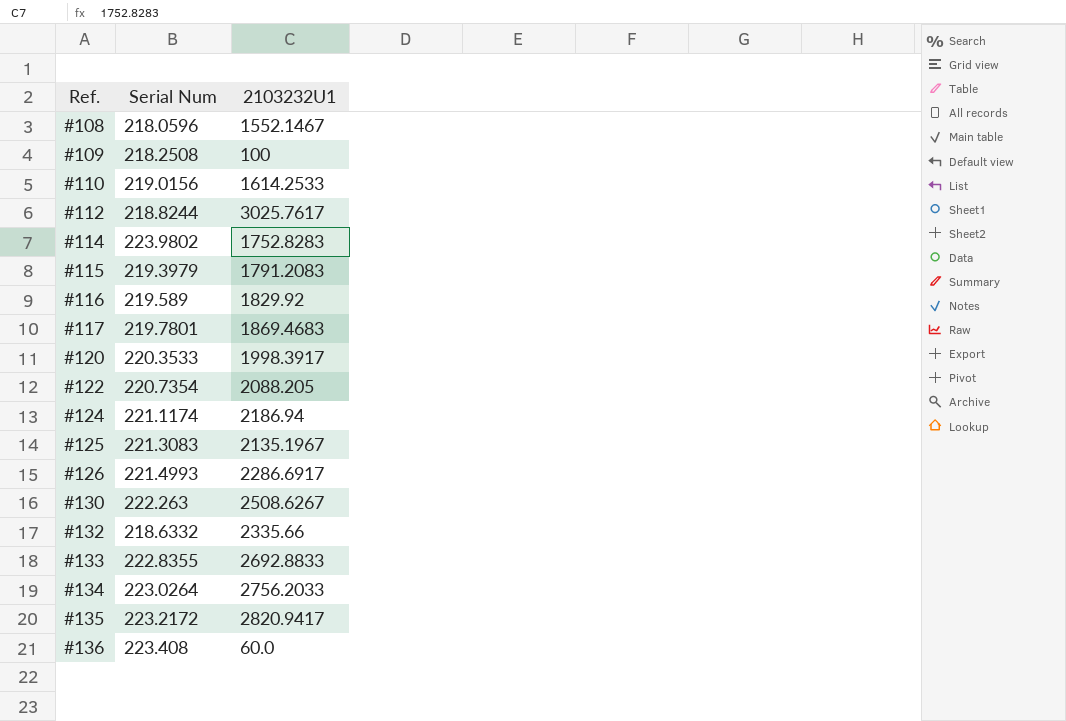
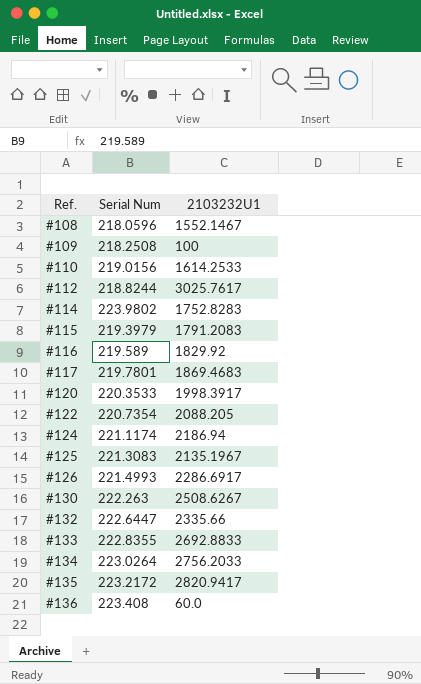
#132 | Serial Num: 218.6332 -> 222.6447

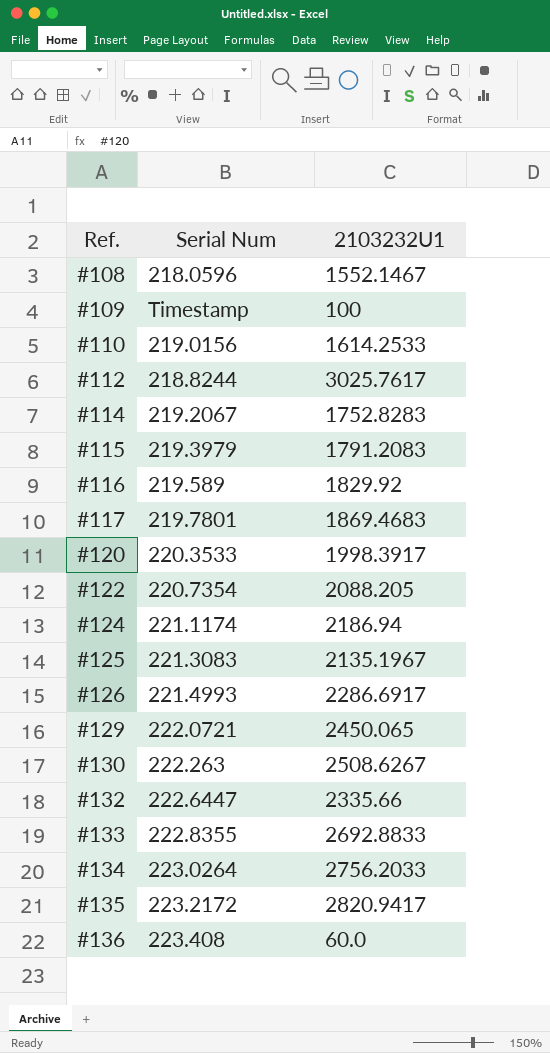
#109 | Serial Num: 218.2508 -> Timestamp
#114 | Serial Num: 223.9802 -> 219.2067
row #129: none -> 222.0721 | 2450.065

